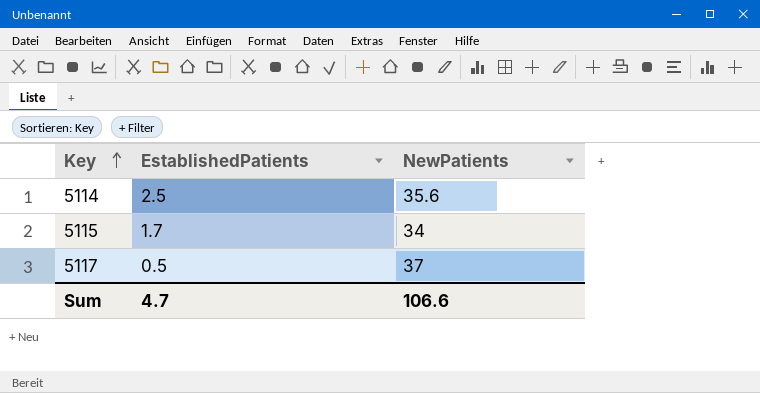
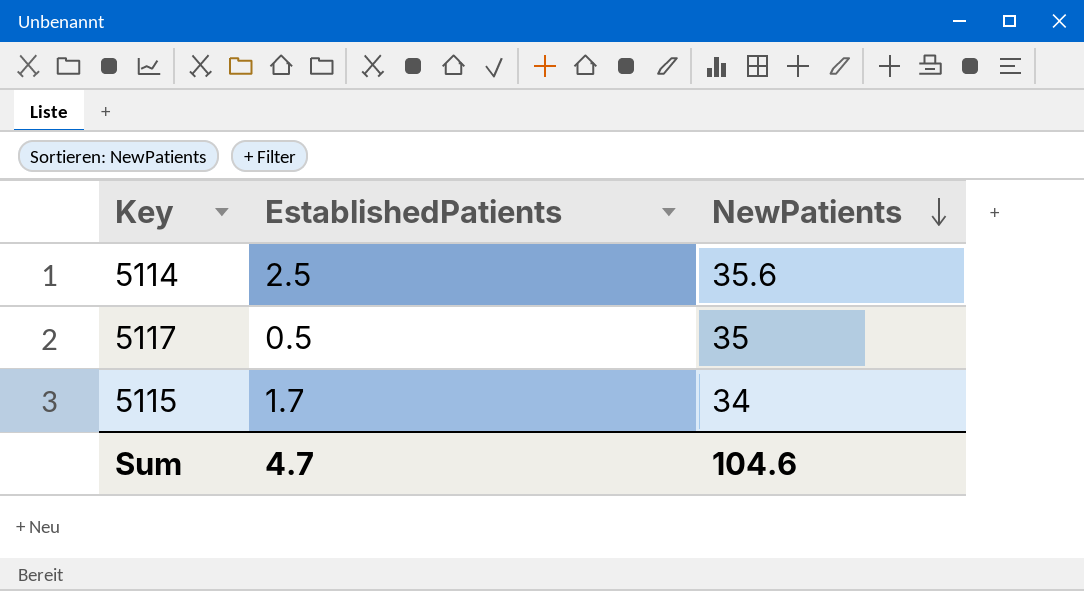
row order: Key ascending -> NewPatients descending
5117 | NewPatients: 37 -> 35
Sum | NewPatients: 106.6 -> 104.6

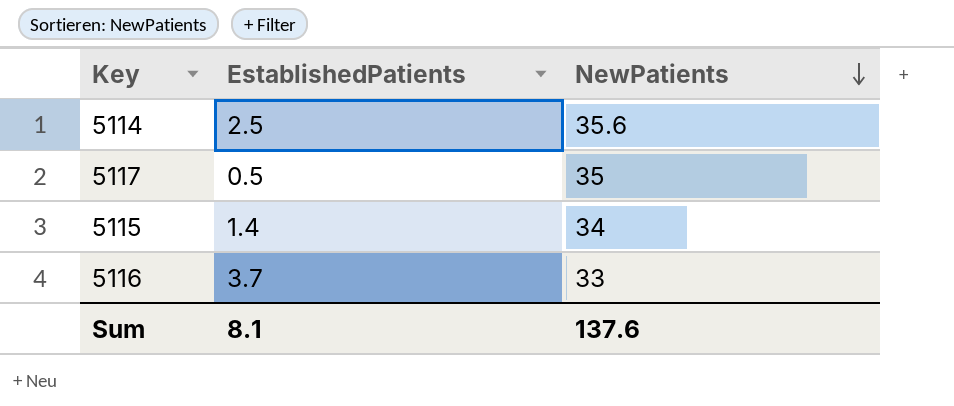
5115 | EstablishedPatients: 1.7 -> 1.4
row 5116: none -> 3.7 | 33
Sum | EstablishedPatients: 4.7 -> 8.1
Sum | NewPatients: 104.6 -> 137.6

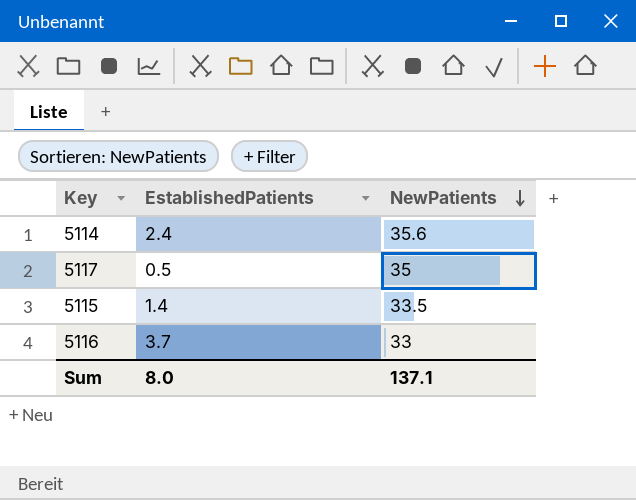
5114 | EstablishedPatients: 2.5 -> 2.4
5115 | NewPatients: 34 -> 33.5
Sum | EstablishedPatients: 8.1 -> 8.0
Sum | NewPatients: 137.6 -> 137.1

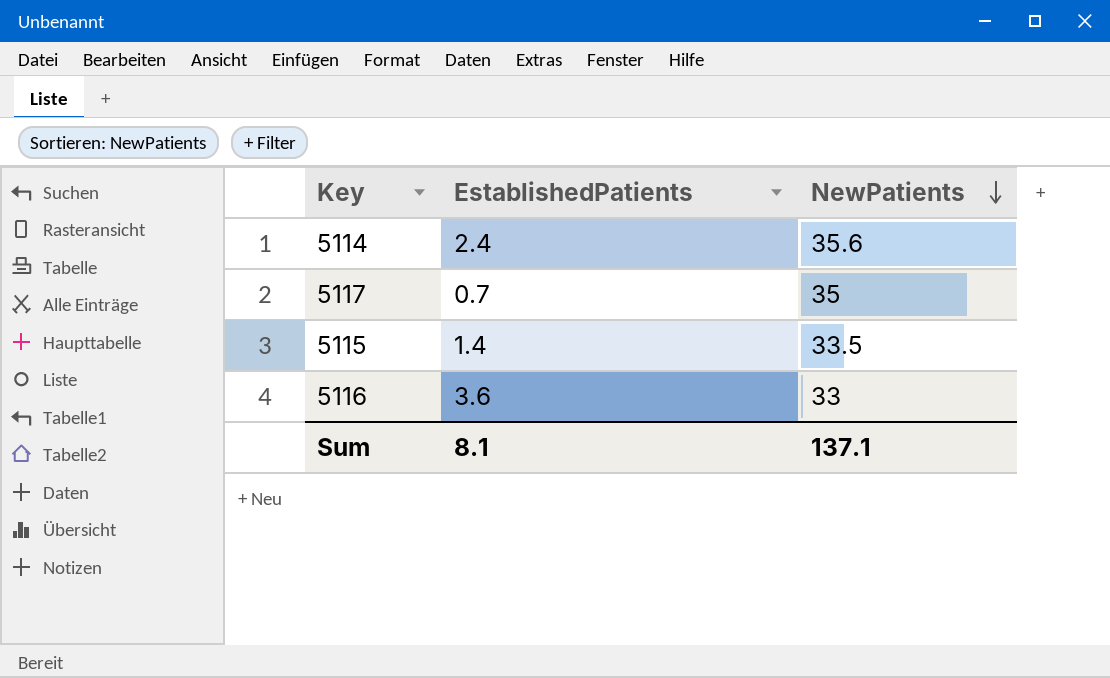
5117 | EstablishedPatients: 0.5 -> 0.7
5116 | EstablishedPatients: 3.7 -> 3.6
Sum | EstablishedPatients: 8.0 -> 8.1

